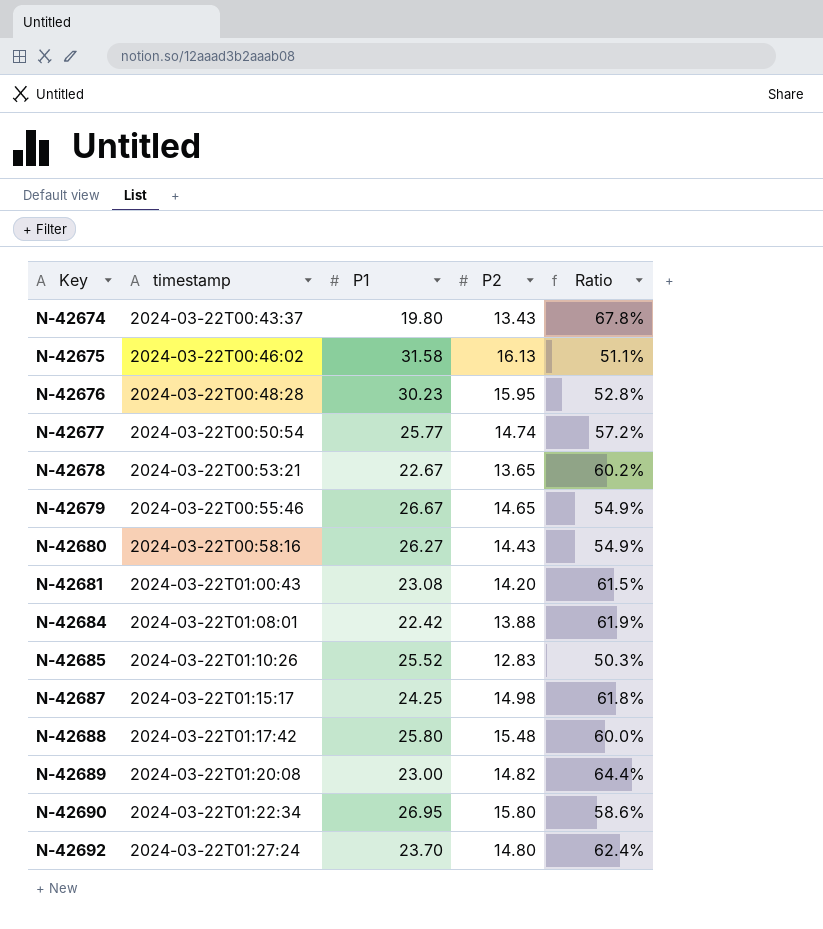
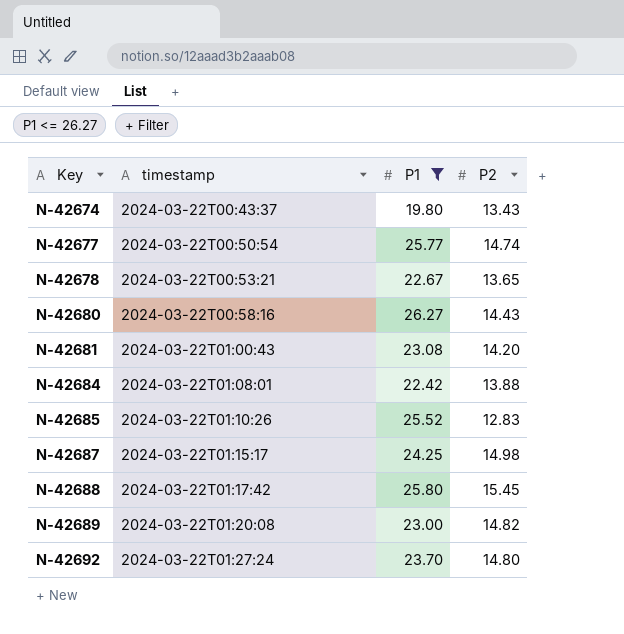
filter: none -> P1 <= 26.27
column Ratio | formula: [P2] / [P1] -> none
N-42688 | P2: 15.48 -> 15.45

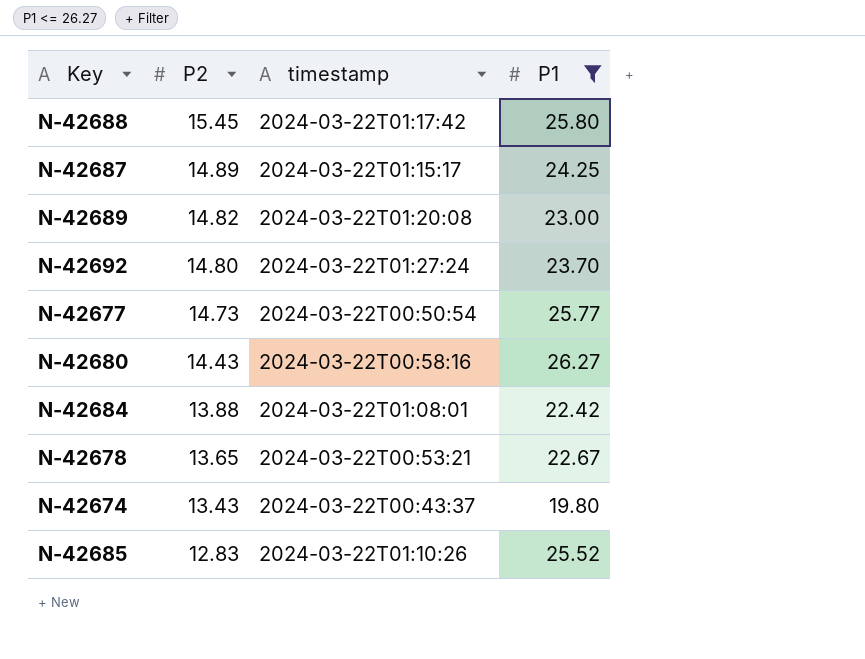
row order: Key ascending -> P2 descending
column P2 | position: 4 -> 2
row N-42681: 2024-03-22T01:00:43 | 23.08 | 14.20 -> none
N-42687 | P2: 14.98 -> 14.89
N-42677 | P2: 14.74 -> 14.73

